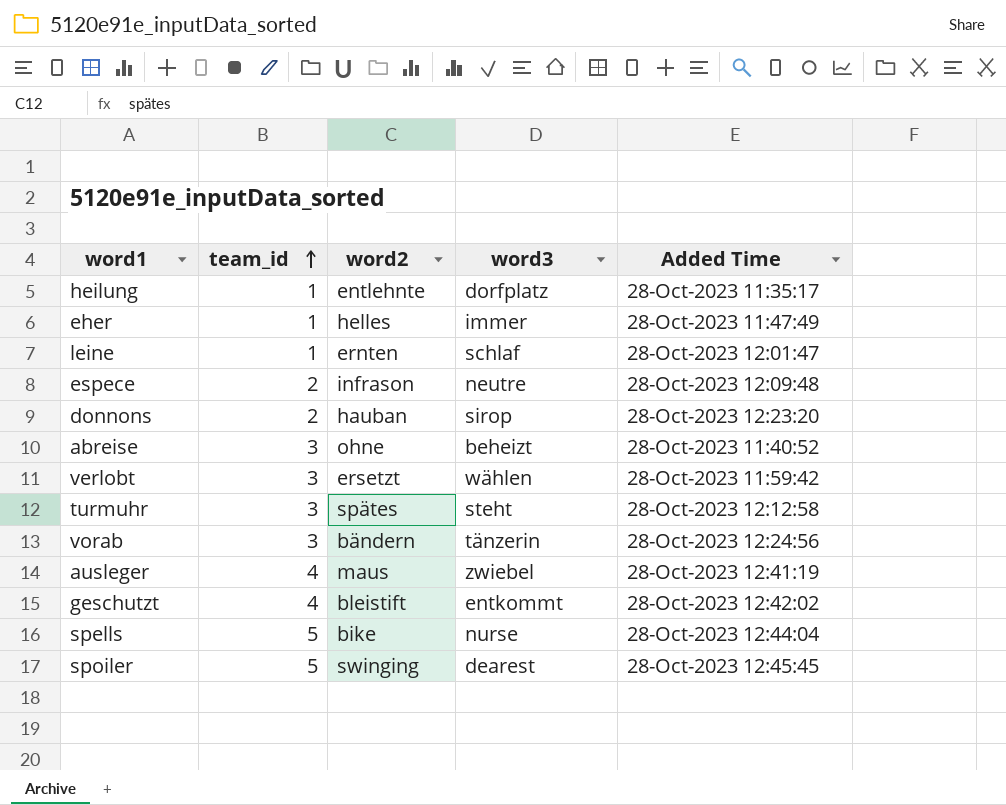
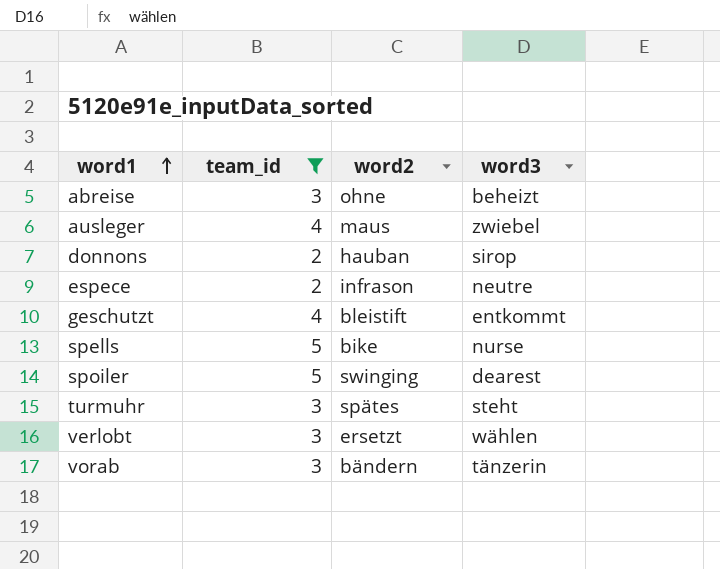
filter: none -> team_id != 1
row order: team_id ascending -> word1 ascending
column Added Time | position: 5 -> none

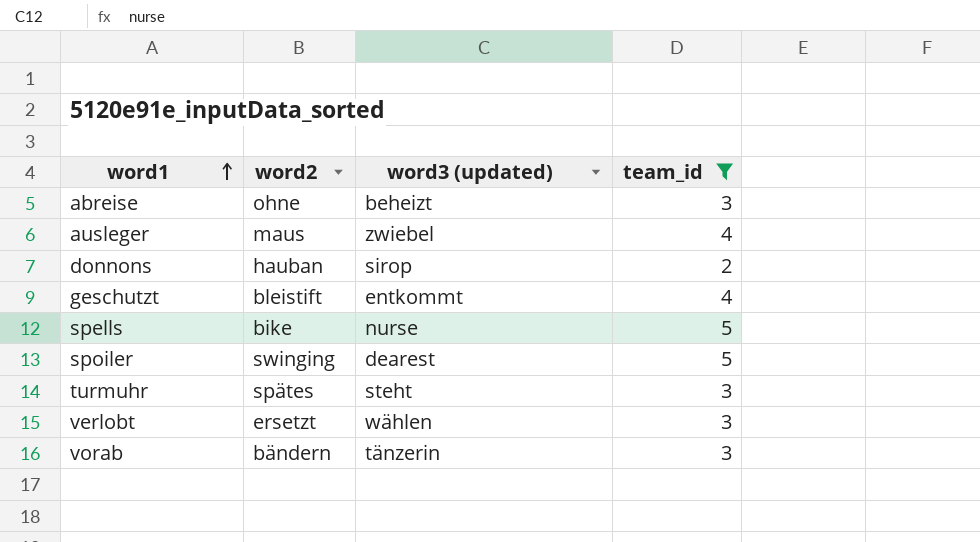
column name: word3 -> word3 (updated)
column team_id | position: 2 -> 4
row espece: 2 | infrason | neutre -> none

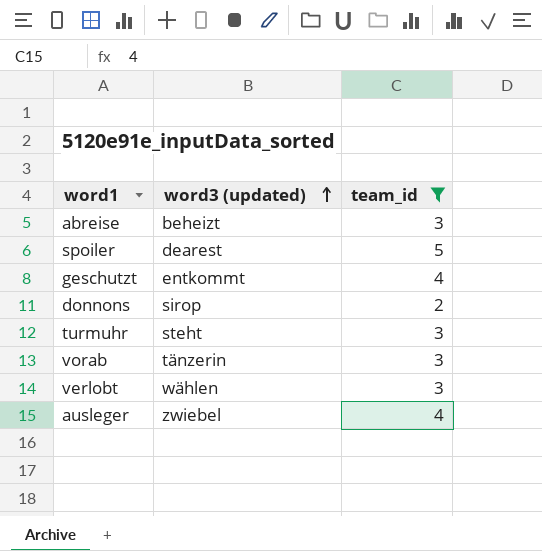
row order: word1 ascending -> word3 (updated) ascending
column word2 | position: 2 -> none
row spells: bike | nurse | 5 -> none

